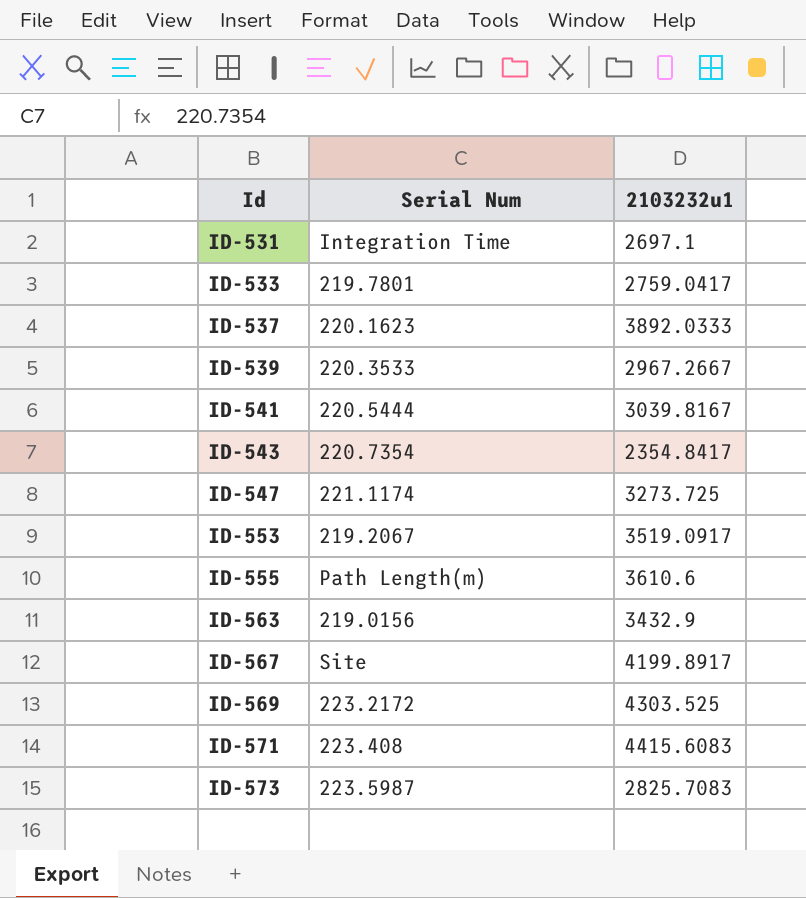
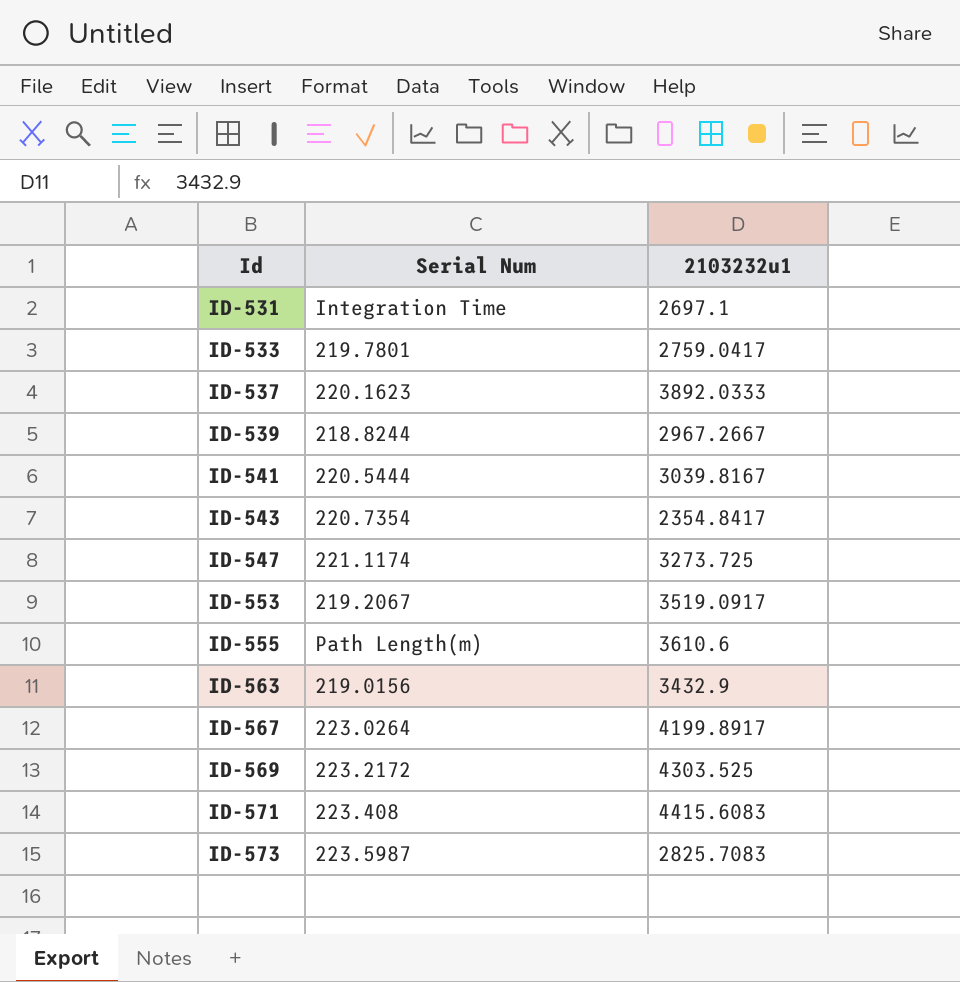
ID-539 | Serial Num: 220.3533 -> 218.8244
ID-567 | Serial Num: Site -> 223.0264

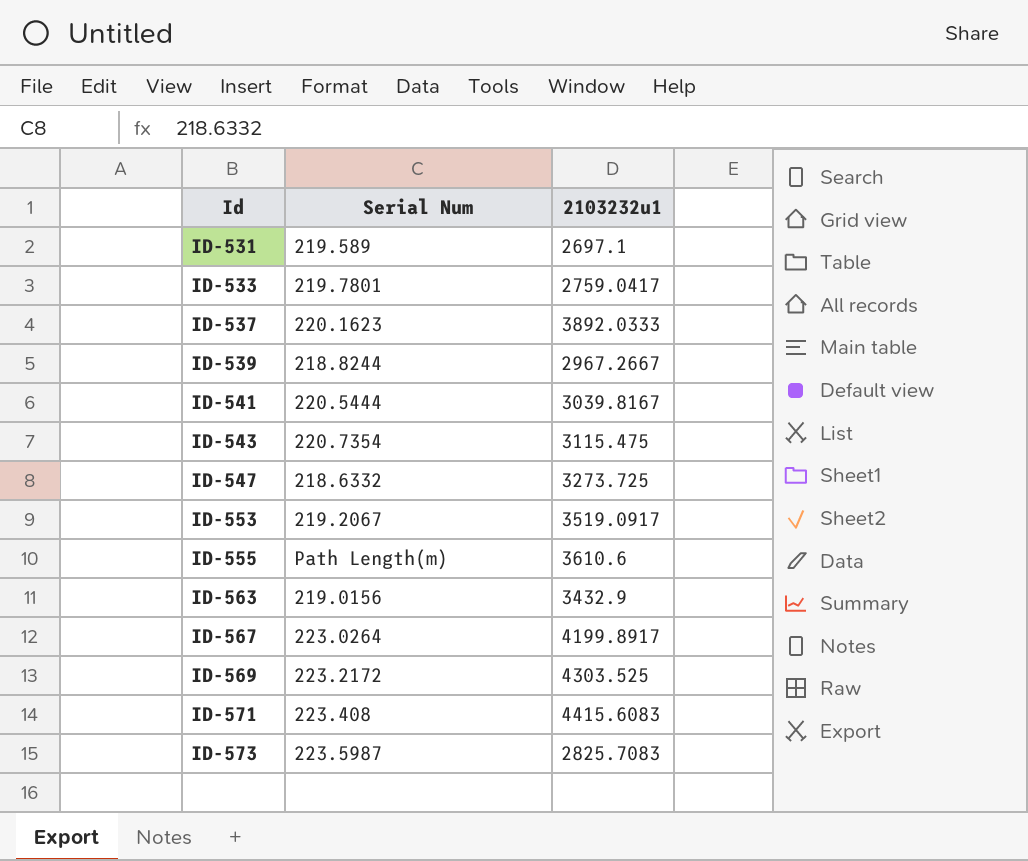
ID-531 | Serial Num: Integration Time -> 219.589
ID-543 | 2103232u1: 2354.8417 -> 3115.475
ID-547 | Serial Num: 221.1174 -> 218.6332

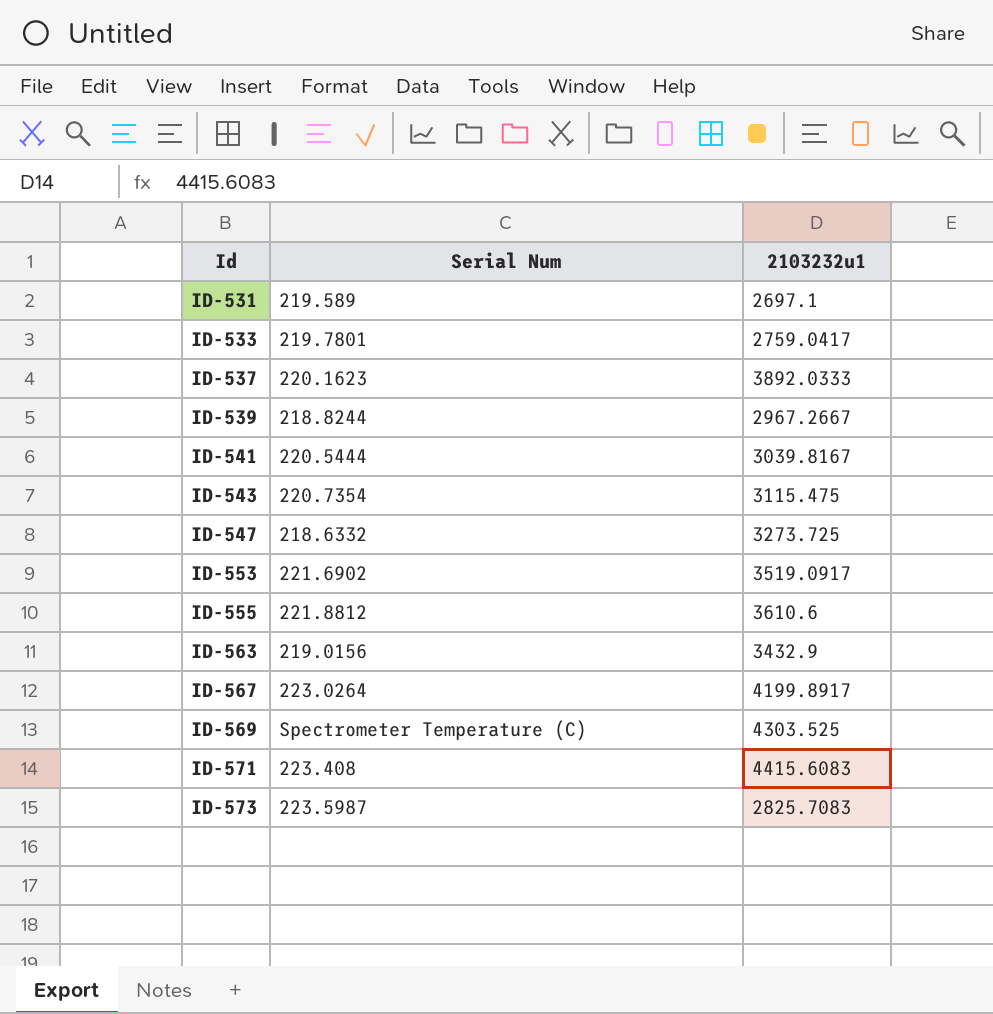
ID-553 | Serial Num: 219.2067 -> 221.6902
ID-555 | Serial Num: Path Length(m) -> 221.8812
ID-569 | Serial Num: 223.2172 -> Spectrometer Temperature (C)

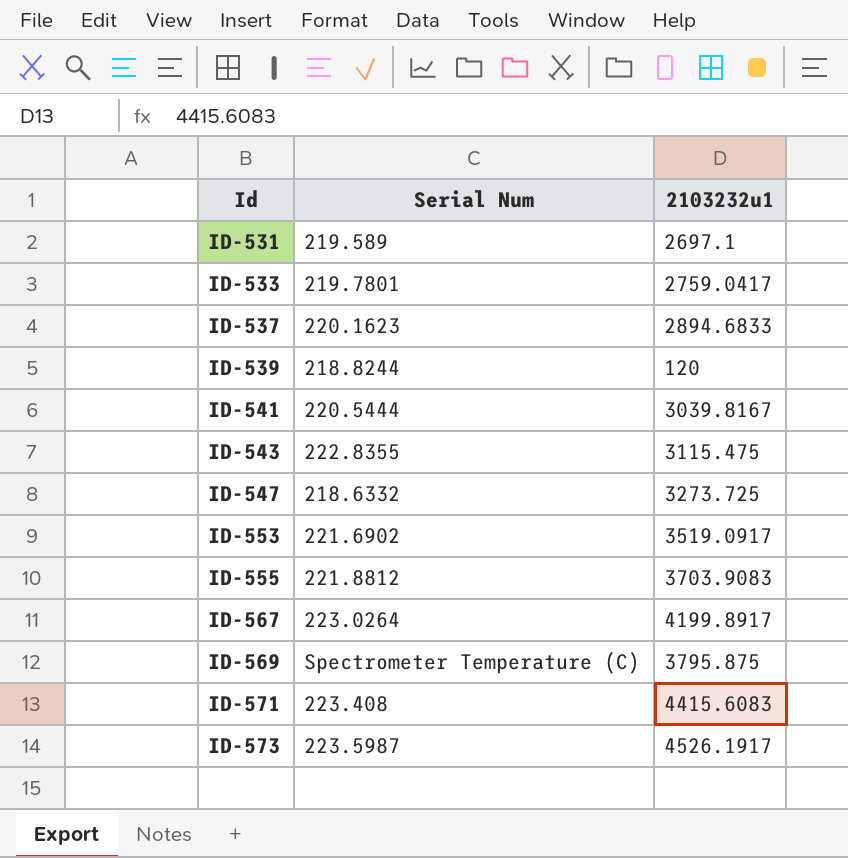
row ID-563: 219.0156 | 3432.9 -> none
ID-537 | 2103232u1: 3892.0333 -> 2894.6833
ID-539 | 2103232u1: 2967.2667 -> 120
ID-543 | Serial Num: 220.7354 -> 222.8355
ID-555 | 2103232u1: 3610.6 -> 3703.9083
ID-569 | 2103232u1: 4303.525 -> 3795.875
ID-573 | 2103232u1: 2825.7083 -> 4526.1917

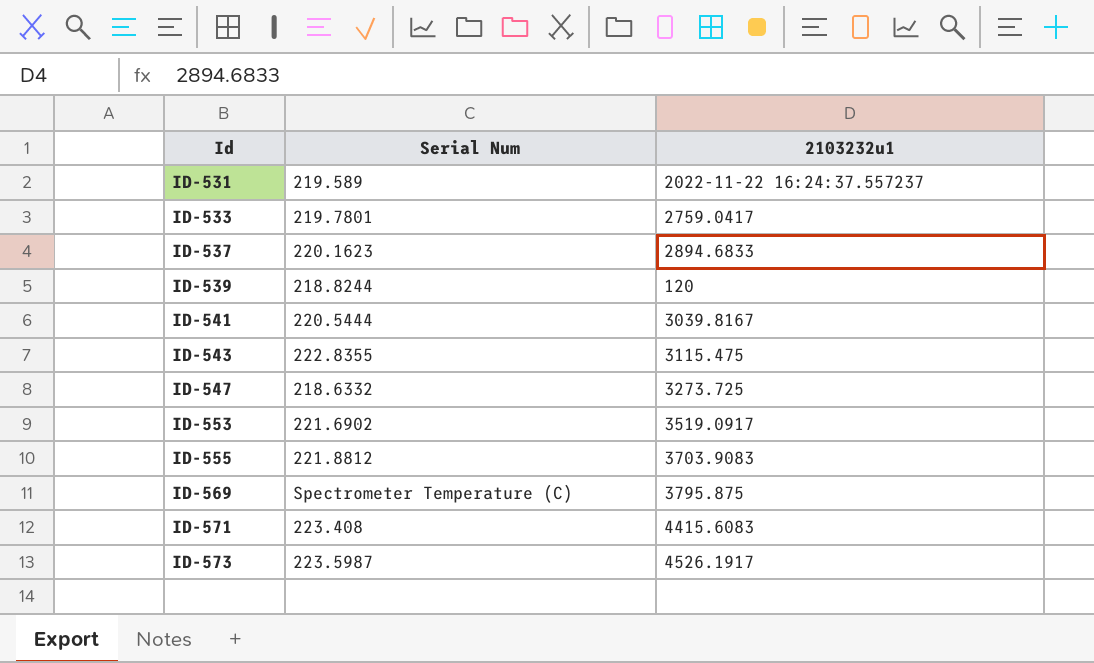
row ID-567: 223.0264 | 4199.8917 -> none
ID-531 | 2103232u1: 2697.1 -> 2022-11-22 16:24:37.557237

